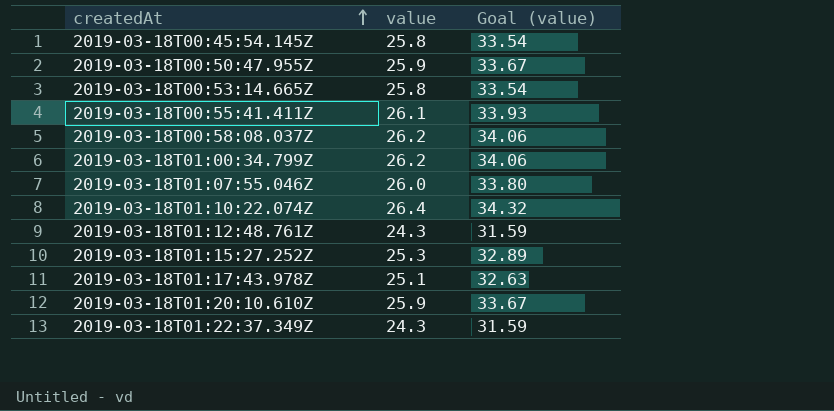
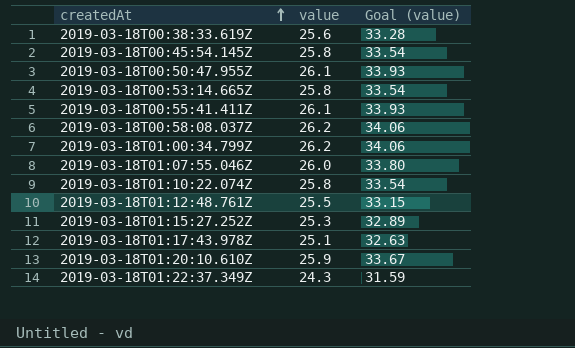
row 2019-03-18T00:38:33.619Z: none -> 25.6 | 33.28
2019-03-18T00:50:47.955Z | value: 25.9 -> 26.1
2019-03-18T00:50:47.955Z | Goal (value): 33.67 -> 33.93
2019-03-18T01:10:22.074Z | value: 26.4 -> 25.8
2019-03-18T01:10:22.074Z | Goal (value): 34.32 -> 33.54
2019-03-18T01:12:48.761Z | value: 24.3 -> 25.5
2019-03-18T01:12:48.761Z | Goal (value): 31.59 -> 33.15

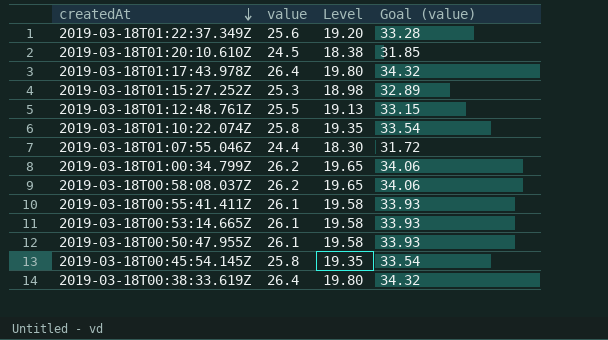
row order: createdAt ascending -> createdAt descending
column Level | formula: none -> [value] * 0.75
2019-03-18T01:22:37.349Z | value: 24.3 -> 25.6
2019-03-18T01:22:37.349Z | Goal (value): 31.59 -> 33.28
2019-03-18T01:20:10.610Z | value: 25.9 -> 24.5
2019-03-18T01:20:10.610Z | Goal (value): 33.67 -> 31.85
2019-03-18T01:17:43.978Z | value: 25.1 -> 26.4
2019-03-18T01:17:43.978Z | Goal (value): 32.63 -> 34.32
2019-03-18T01:07:55.046Z | value: 26.0 -> 24.4
2019-03-18T01:07:55.046Z | Goal (value): 33.80 -> 31.72
2019-03-18T00:53:14.665Z | value: 25.8 -> 26.1
2019-03-18T00:53:14.665Z | Goal (value): 33.54 -> 33.93
2019-03-18T00:38:33.619Z | value: 25.6 -> 26.4
2019-03-18T00:38:33.619Z | Goal (value): 33.28 -> 34.32

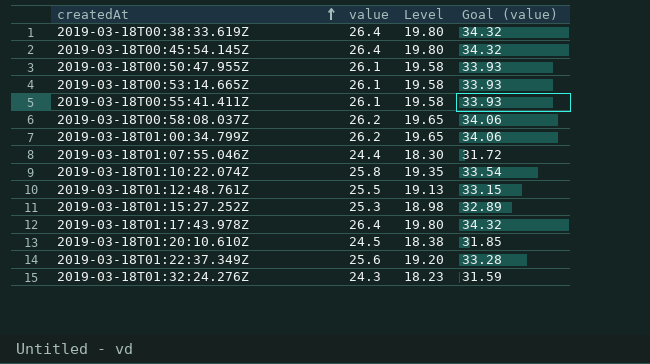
row order: createdAt descending -> createdAt ascending
2019-03-18T00:45:54.145Z | value: 25.8 -> 26.4
2019-03-18T00:45:54.145Z | Level: 19.35 -> 19.80
2019-03-18T00:45:54.145Z | Goal (value): 33.54 -> 34.32
row 2019-03-18T01:32:24.276Z: none -> 24.3 | 18.23 | 31.59

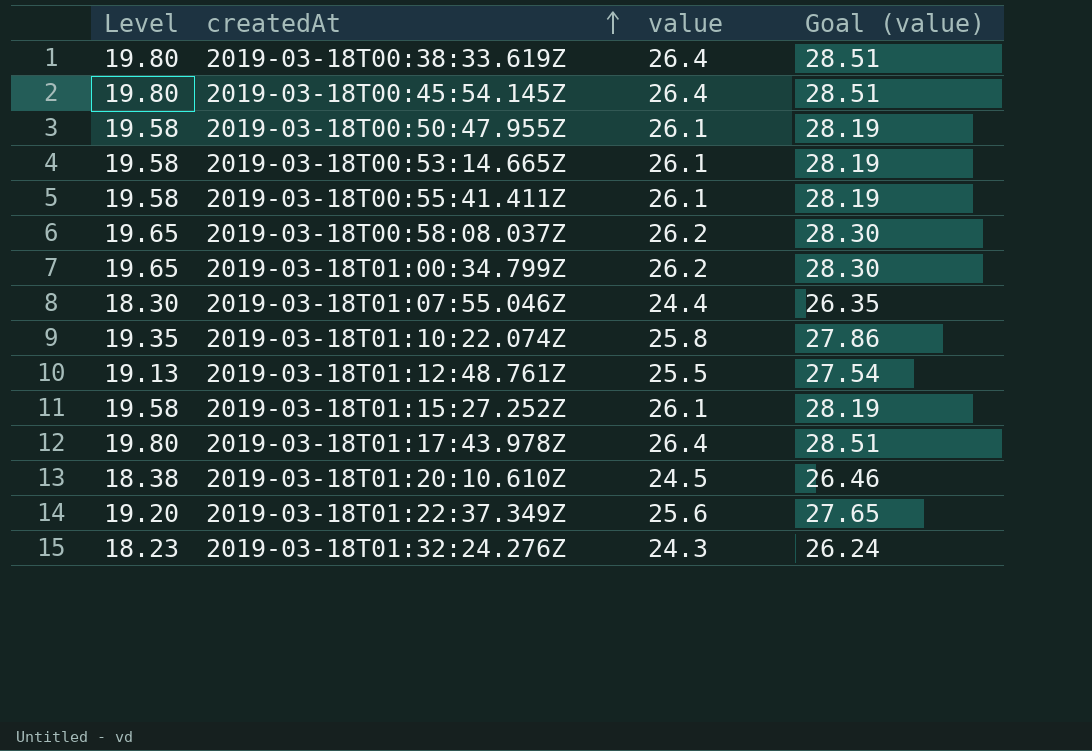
column Level | position: 3 -> 1
column Goal (value) | formula: [value] * 1.3 -> [value] * 1.08
2019-03-18T01:15:27.252Z | Level: 18.98 -> 19.58
2019-03-18T01:15:27.252Z | value: 25.3 -> 26.1

